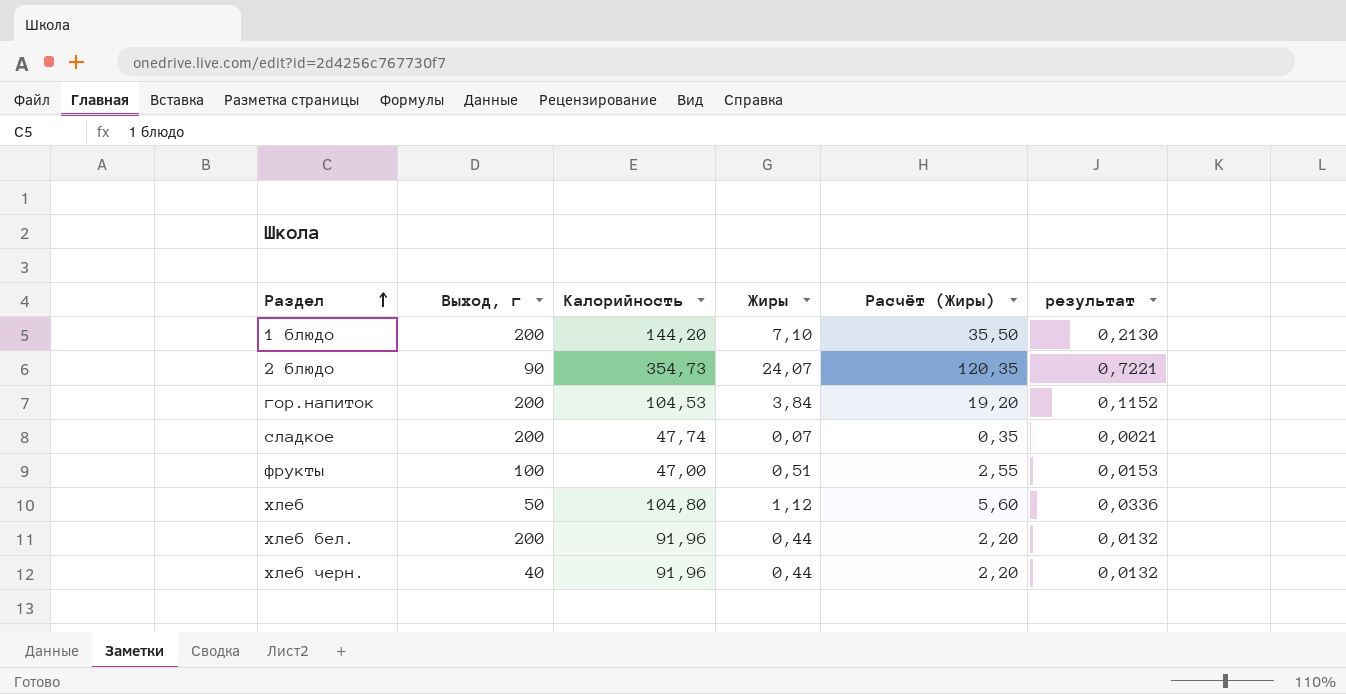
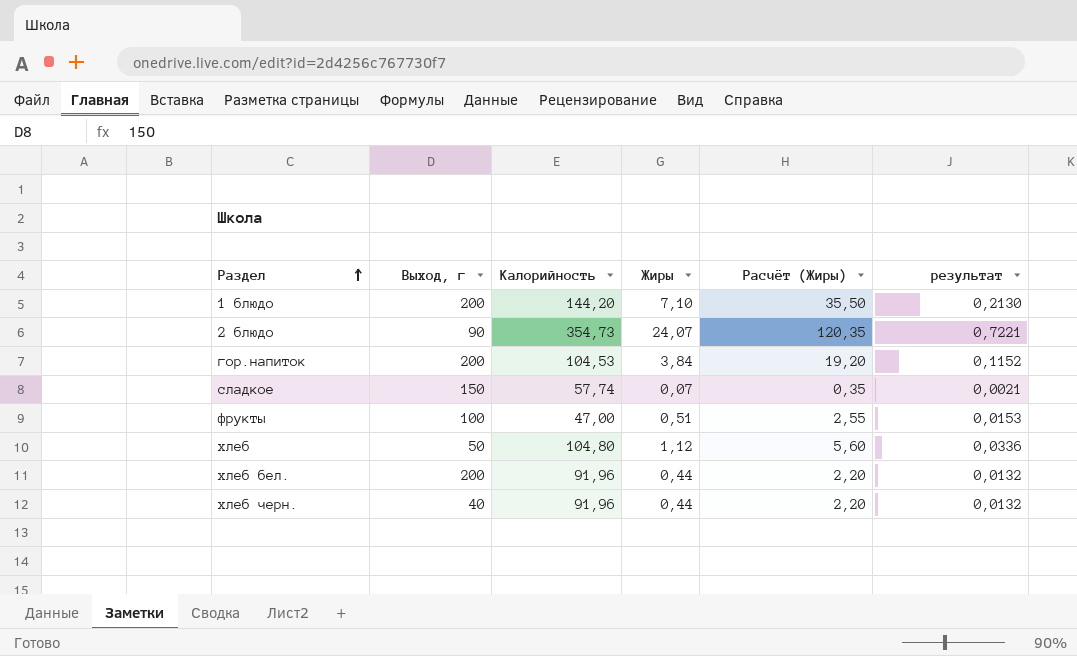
сладкое | Выход, г: 200 -> 150
сладкое | Калорийность: 47,74 -> 57,74

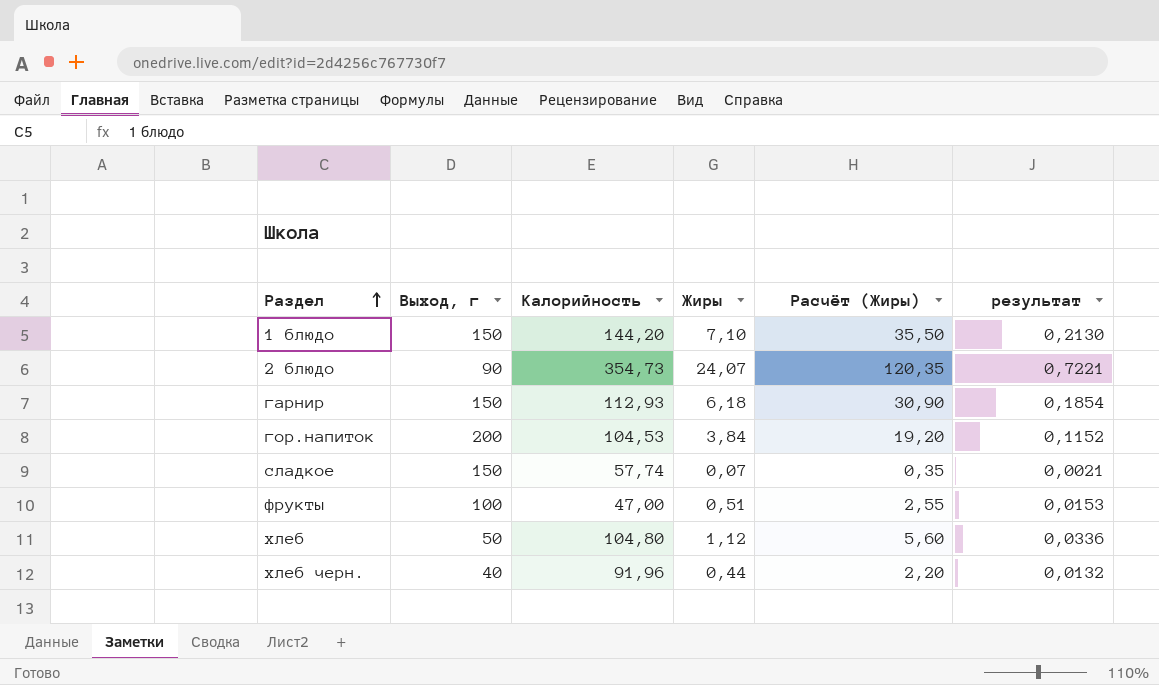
row хлеб бел.: 200 | 91,96 | 0,44 | 2,20 | 0,0132 -> none
1 блюдо | Выход, г: 200 -> 150
row гарнир: none -> 150 | 112,93 | 6,18 | 30,90 | 0,1854

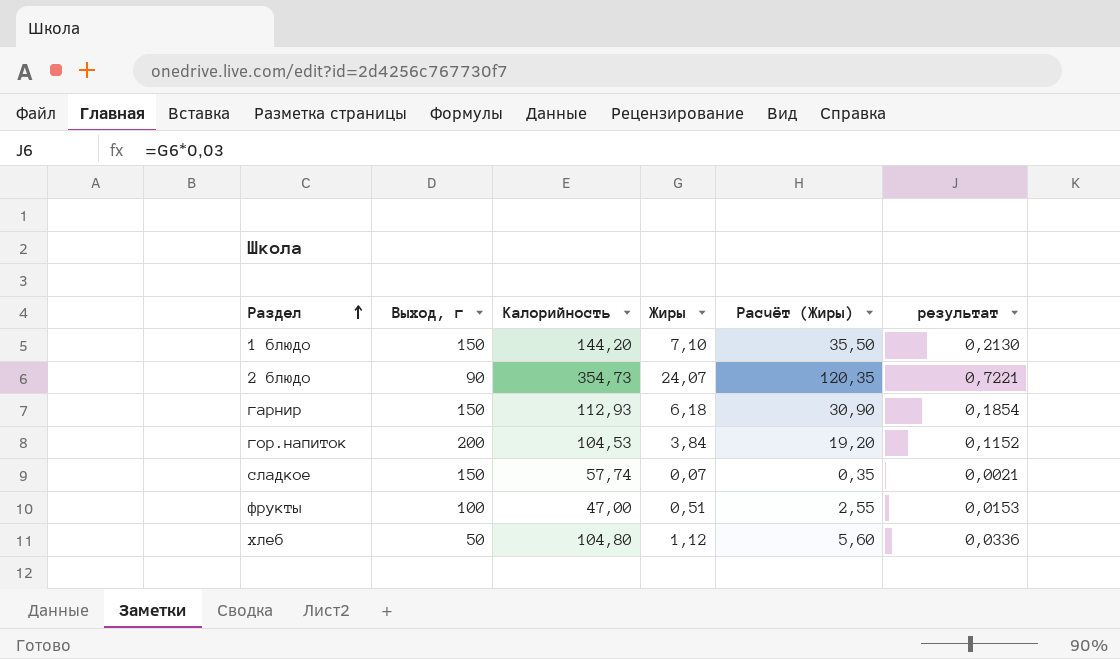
row хлеб черн.: 40 | 91,96 | 0,44 | 2,20 | 0,0132 -> none

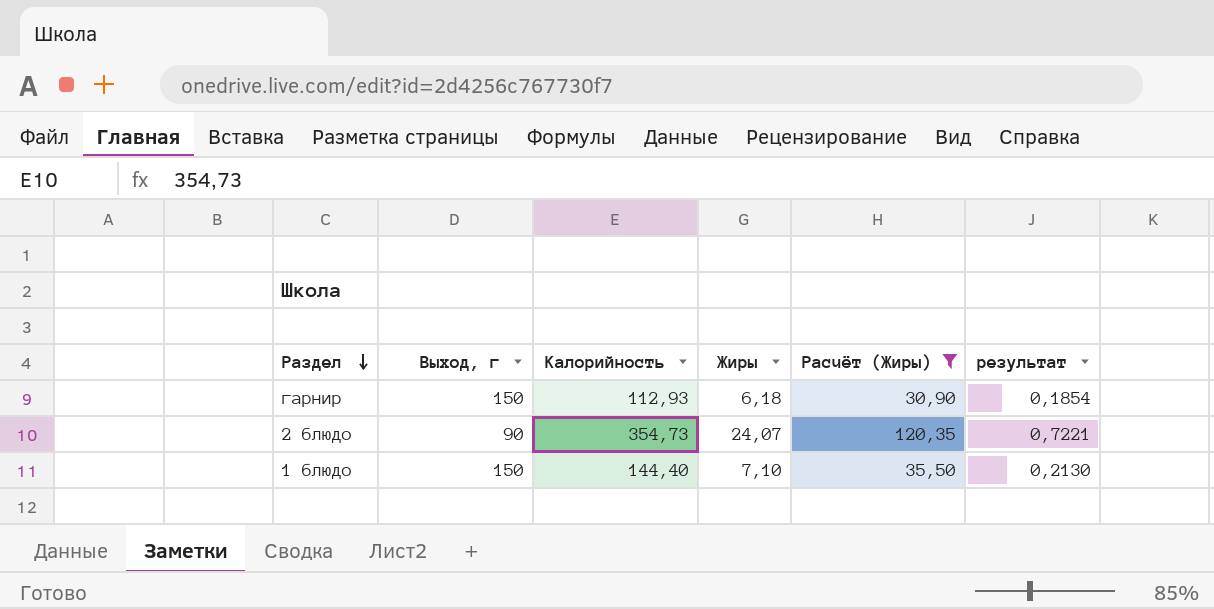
filter: none -> Расчёт (Жиры) >= 30,90
row order: Раздел ascending -> Раздел descending
1 блюдо | Калорийность: 144,20 -> 144,40

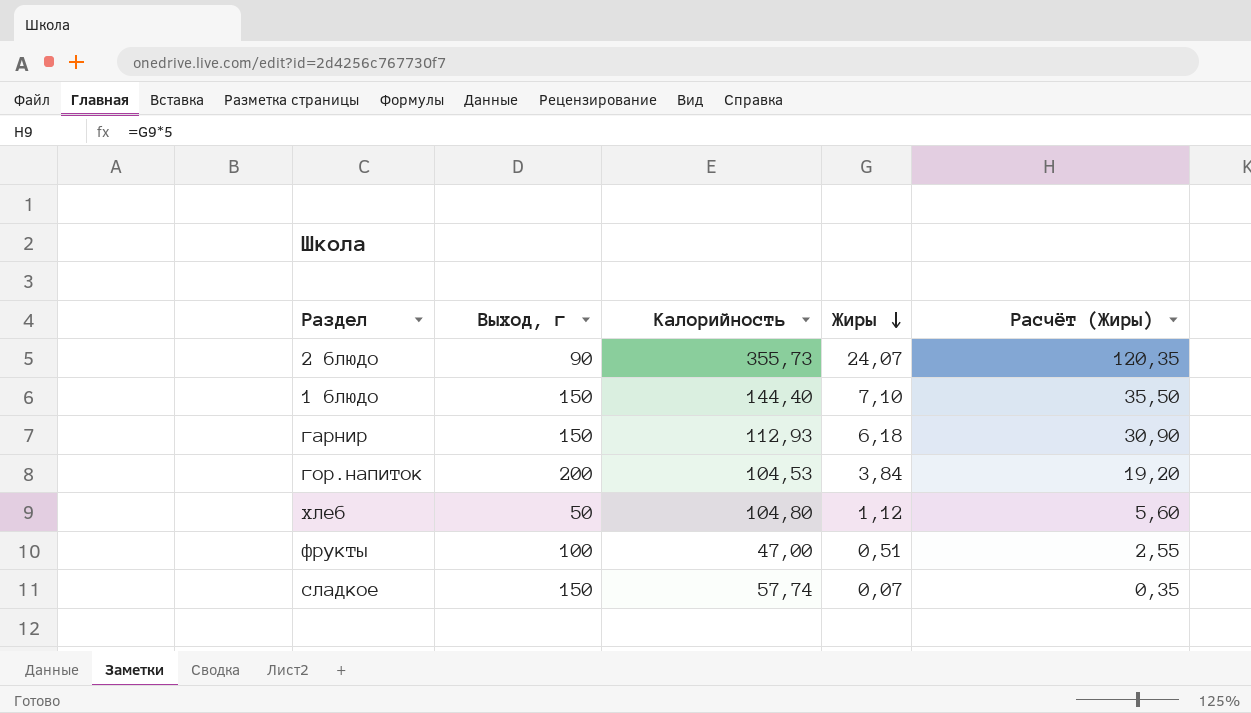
filter: Расчёт (Жиры) >= 30,90 -> none
row order: Раздел descending -> Жиры descending
column результат | formula: [Жиры] * 0,03 -> none
2 блюдо | Калорийность: 354,73 -> 355,73

